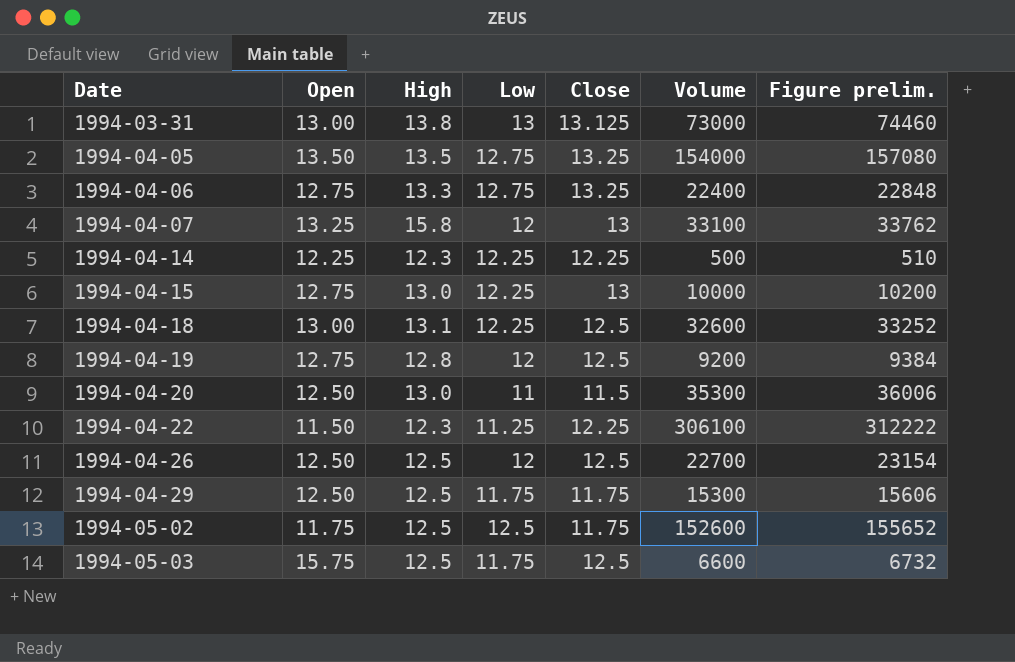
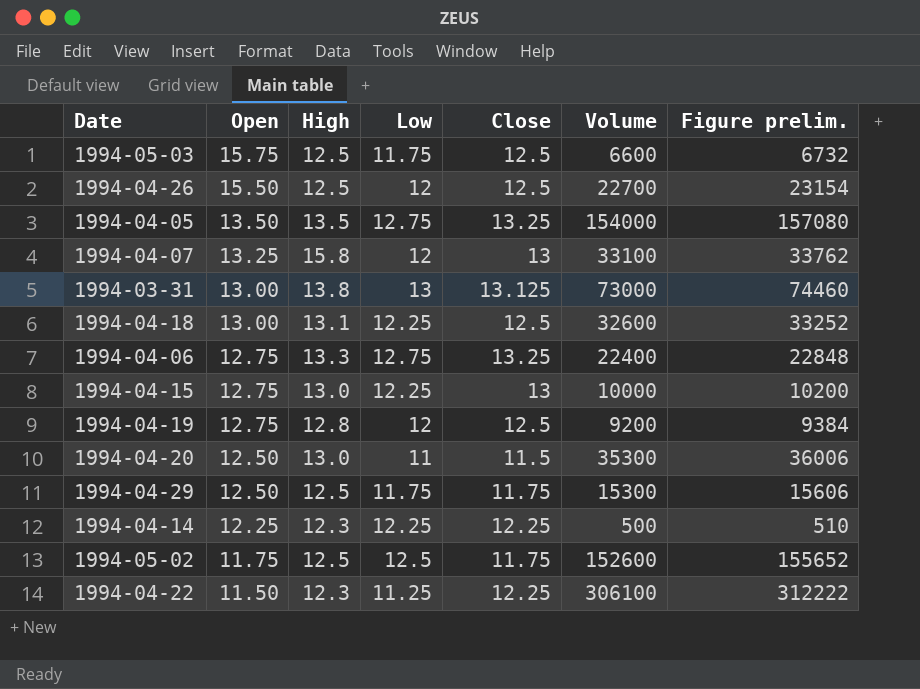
row order: Date ascending -> Open descending
1994-04-26 | Open: 12.50 -> 15.50

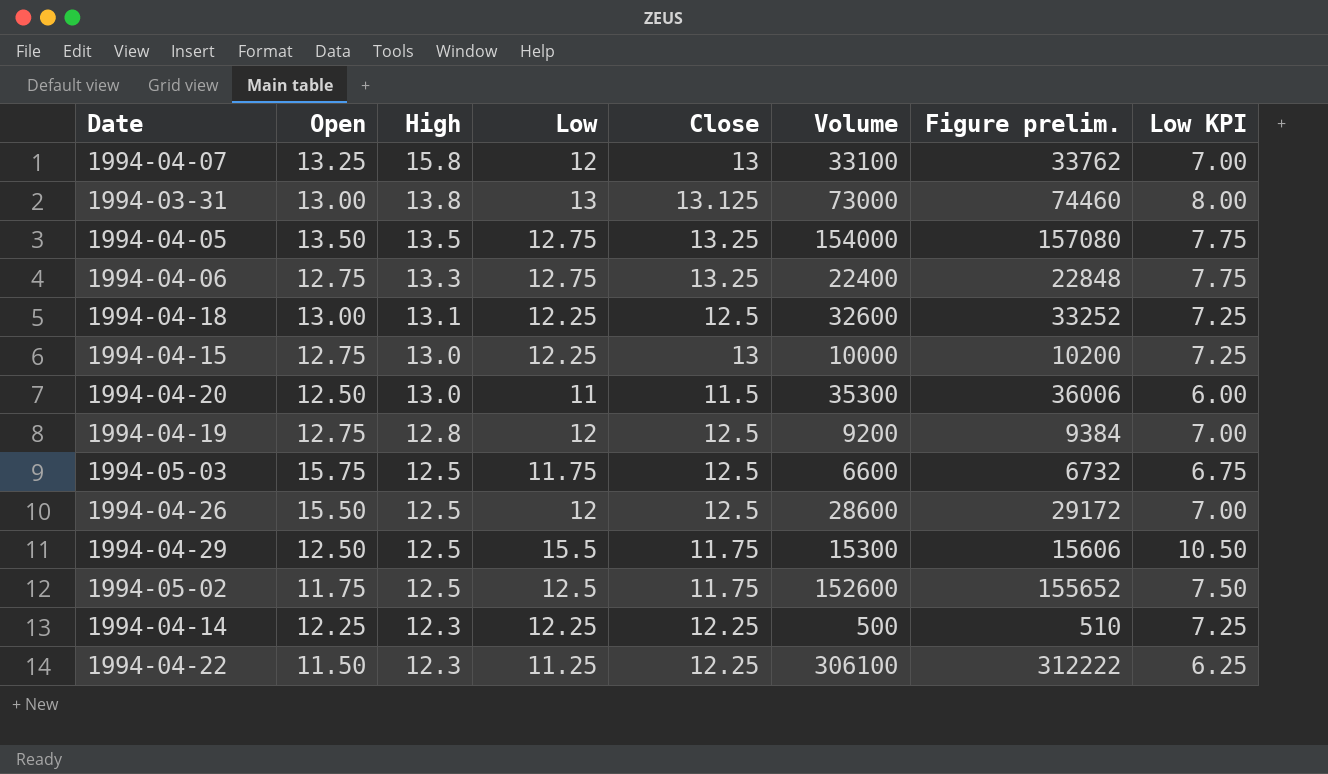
row order: Open descending -> High descending
column Low KPI | formula: none -> [Low] - 5
1994-04-26 | Volume: 22700 -> 28600
1994-04-26 | Figure prelim.: 23154 -> 29172
1994-04-29 | Low: 11.75 -> 15.5

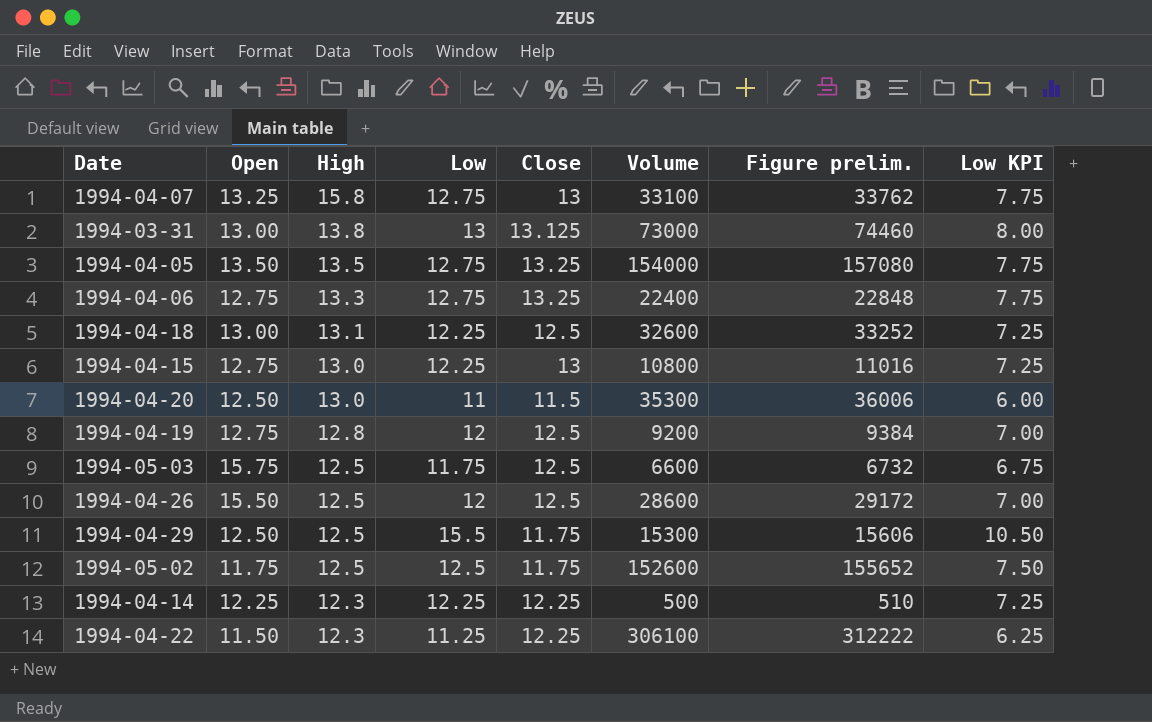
1994-04-07 | Low: 12 -> 12.75
1994-04-07 | Low KPI: 7.00 -> 7.75
1994-04-15 | Volume: 10000 -> 10800
1994-04-15 | Figure prelim.: 10200 -> 11016

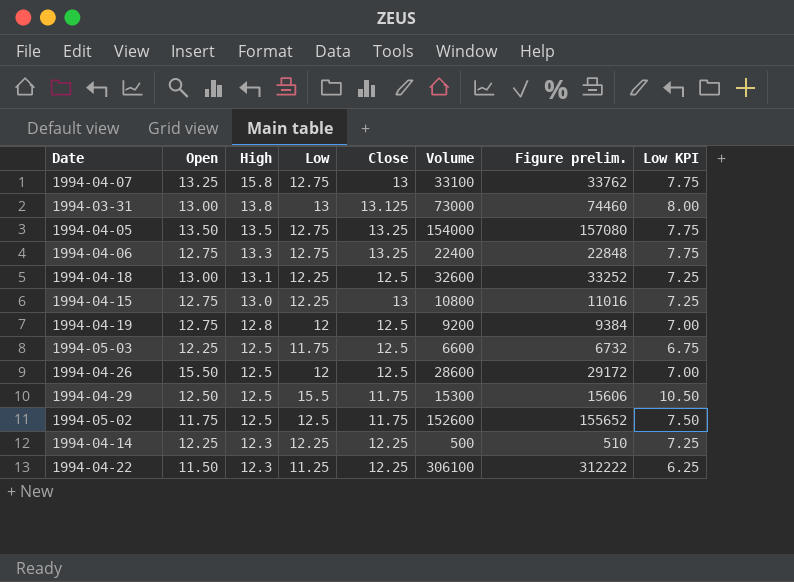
row 1994-04-20: 12.50 | 13.0 | 11 | 11.5 | 35300 | 36006 | 6.00 -> none
1994-05-03 | Open: 15.75 -> 12.25

